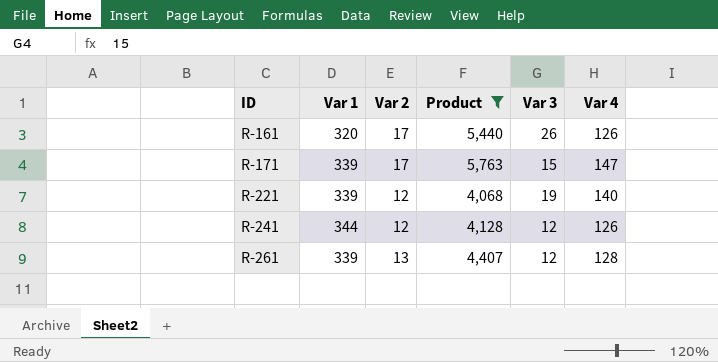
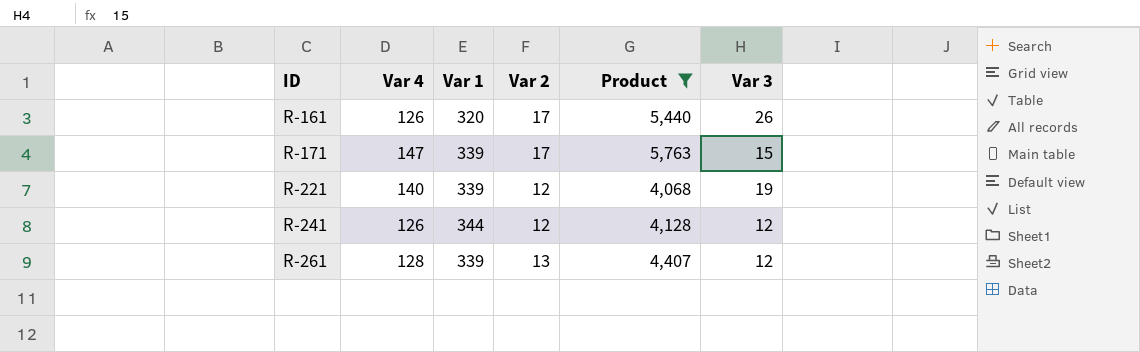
column Var 4 | position: 6 -> 2

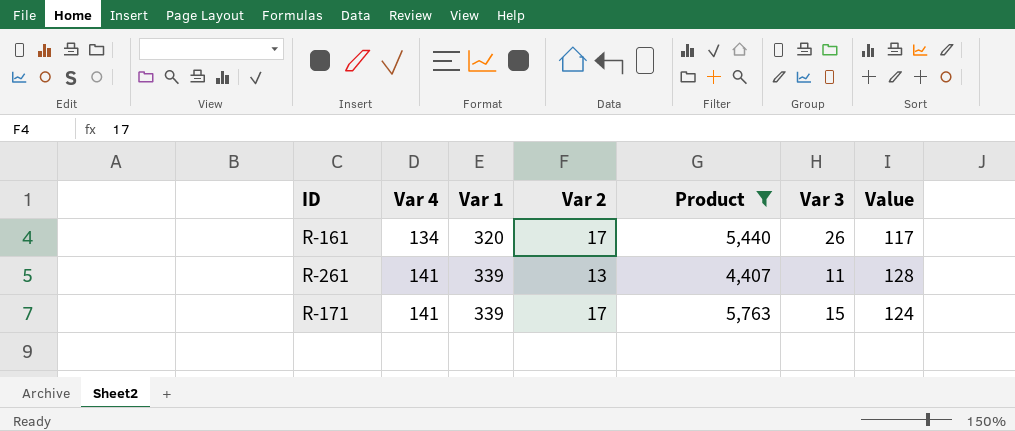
row order: ID ascending -> Var 4 ascending
column Value | formula: none -> [Var 4] - [Var 2]
row R-221: 140 | 339 | 12 | 4,068 | 19 -> none
row R-241: 126 | 344 | 12 | 4,128 | 12 -> none
R-161 | Var 4: 126 -> 134
R-261 | Var 4: 128 -> 141
R-261 | Var 3: 12 -> 11
R-171 | Var 4: 147 -> 141

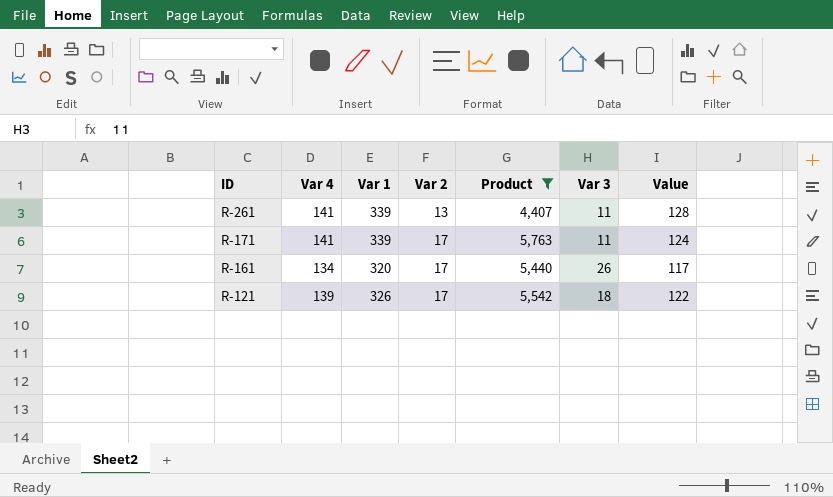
row order: Var 4 ascending -> ID descending
R-171 | Var 3: 15 -> 11
row R-121: none -> 139 | 326 | 17 | 5,542 | 18 | 122

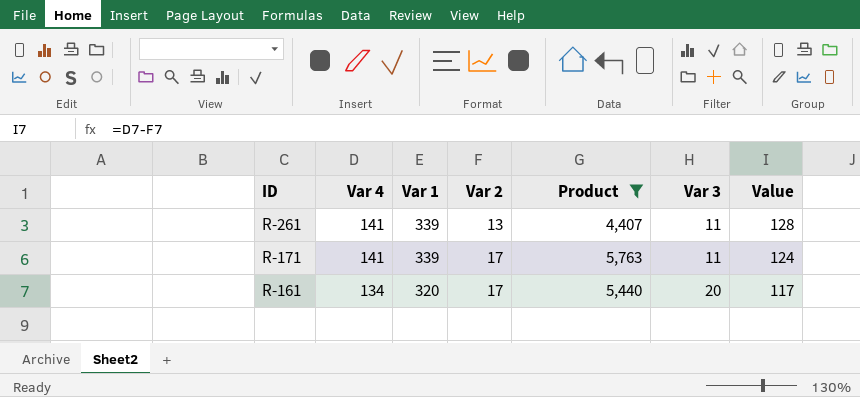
row R-121: 139 | 326 | 17 | 5,542 | 18 | 122 -> none
R-161 | Var 3: 26 -> 20

